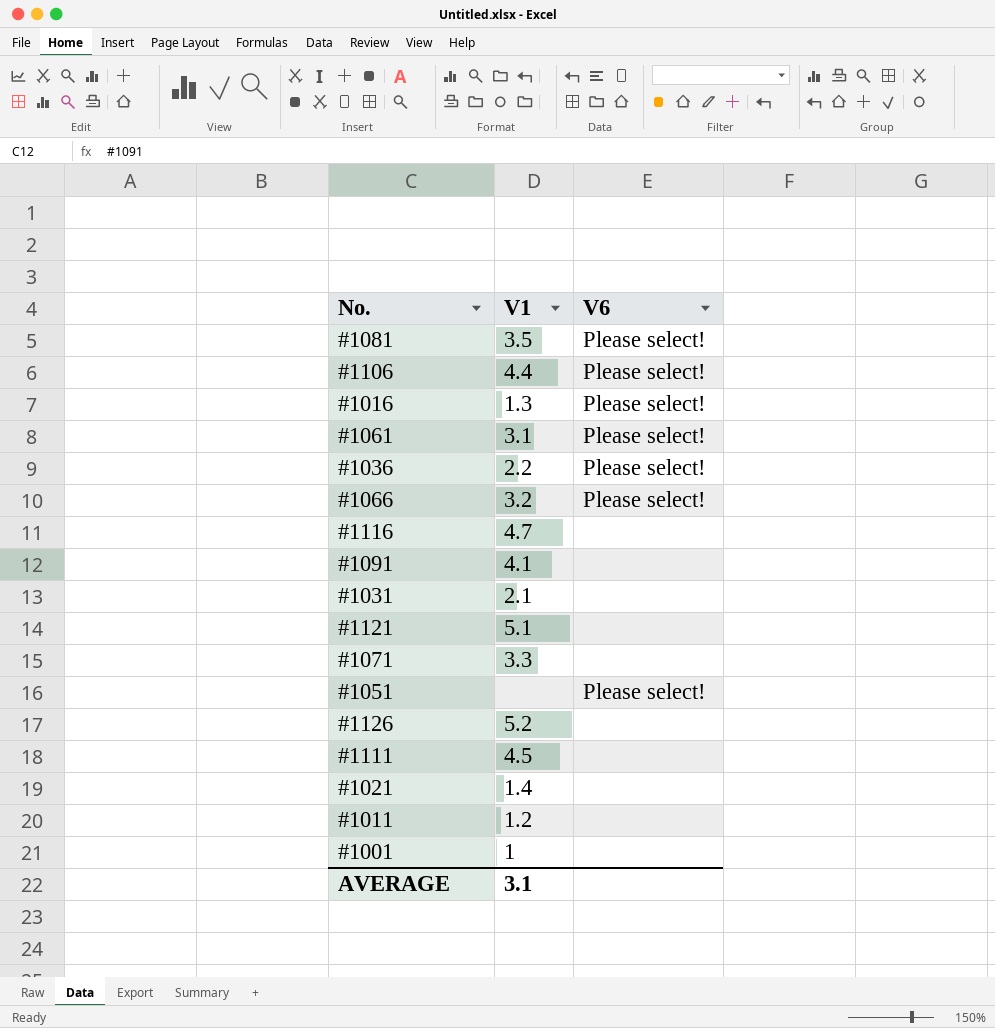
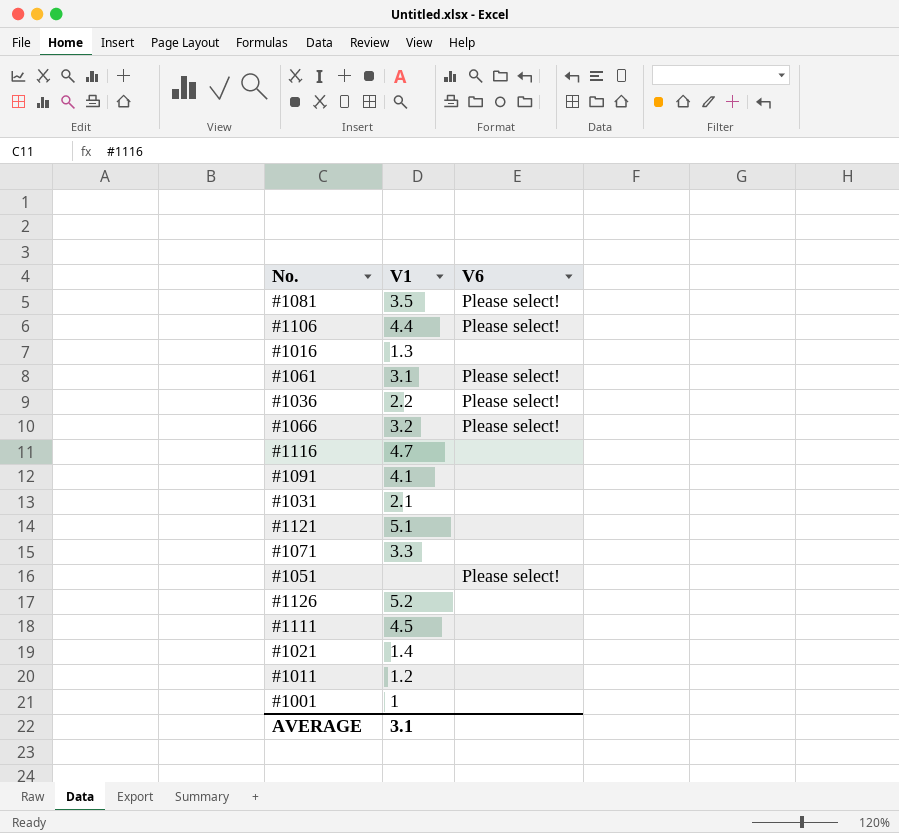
#1016 | V6: Please select! -> none

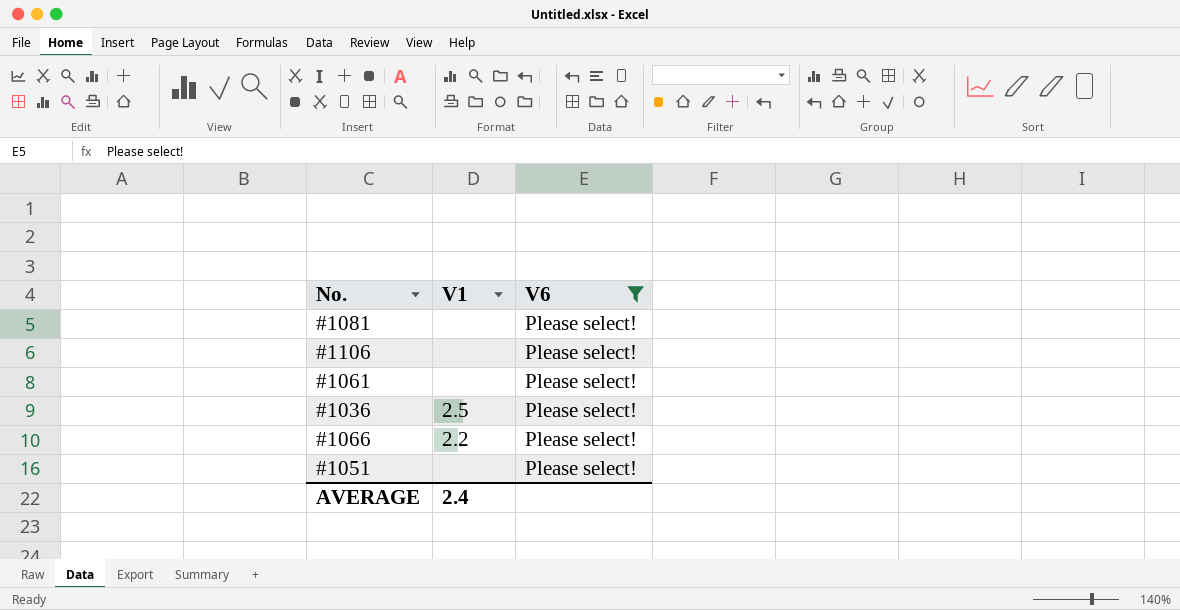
filter: none -> V6 = Please select!
#1081 | V1: 3.5 -> none
#1106 | V1: 4.4 -> none
#1061 | V1: 3.1 -> none
#1036 | V1: 2.2 -> 2.5
#1066 | V1: 3.2 -> 2.2
AVERAGE | V1: 3.1 -> 2.4

